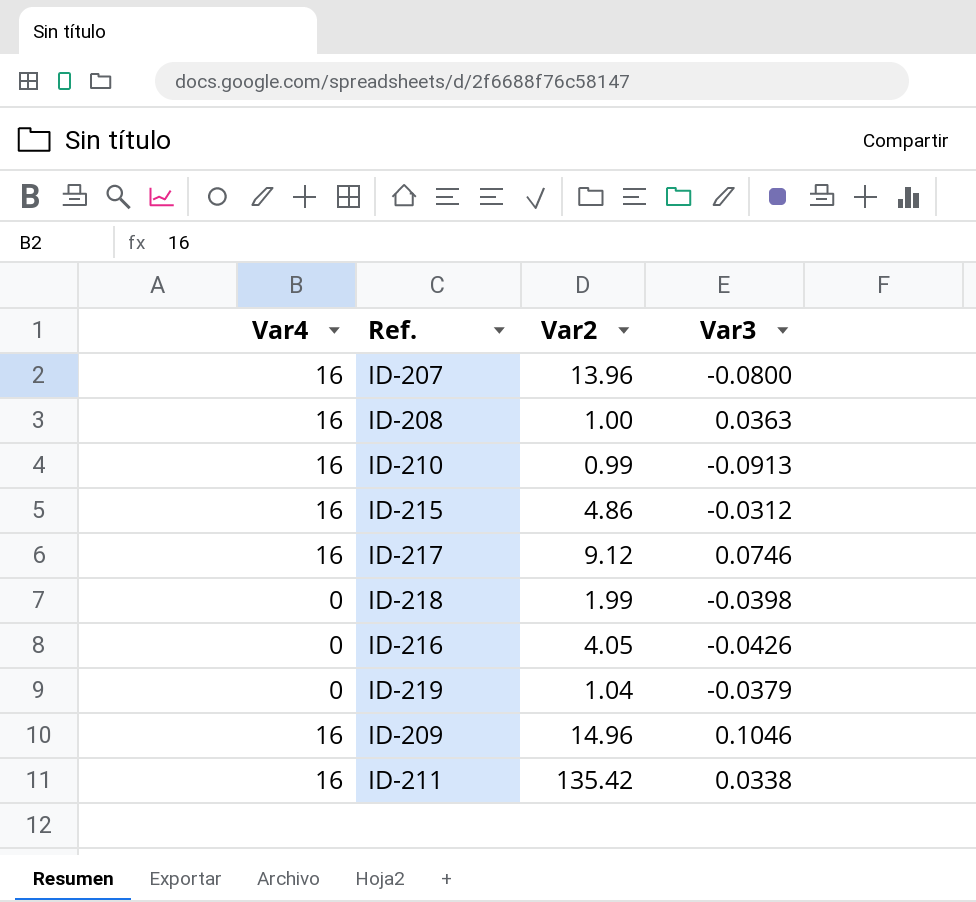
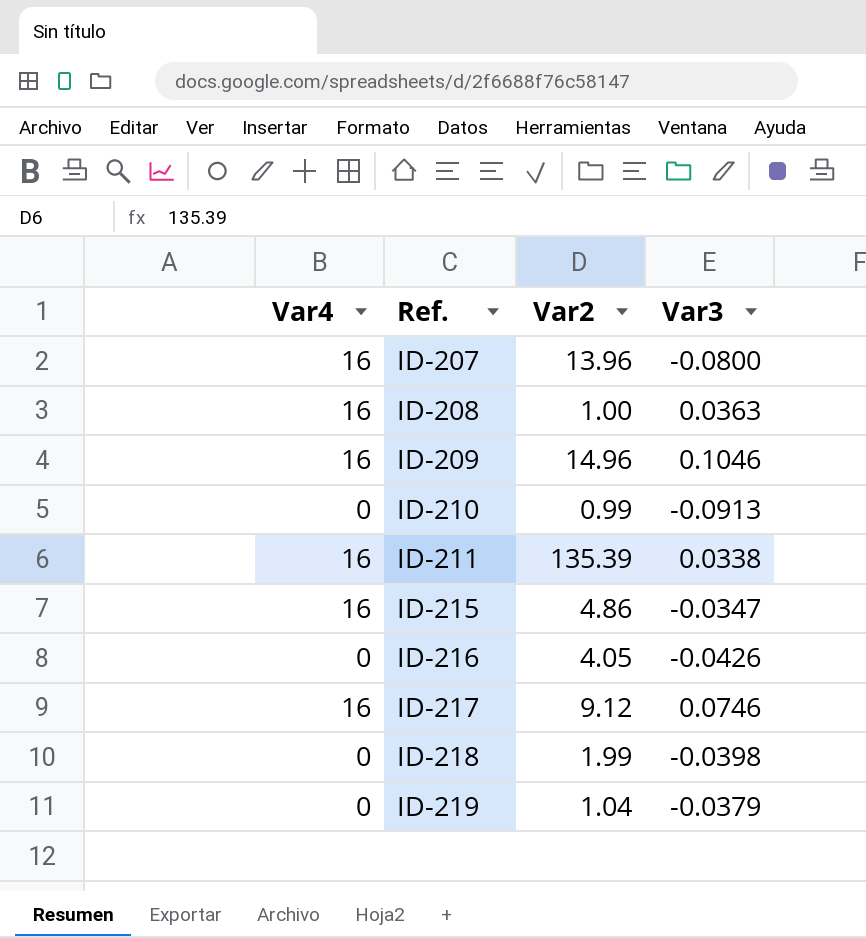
row order: none -> Ref. ascending
ID-210 | Var4: 16 -> 0
ID-211 | Var2: 135.42 -> 135.39
ID-215 | Var3: -0.0312 -> -0.0347

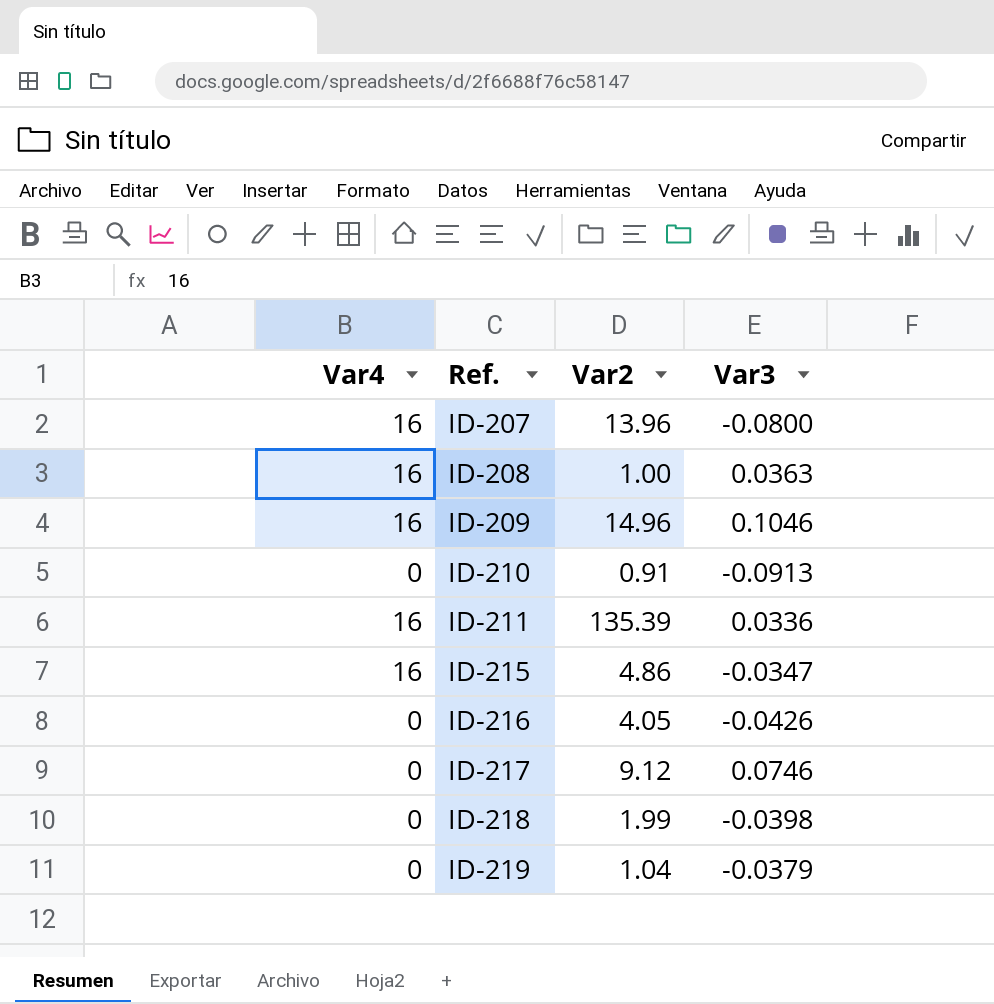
ID-210 | Var2: 0.99 -> 0.91
ID-211 | Var3: 0.0338 -> 0.0336
ID-217 | Var4: 16 -> 0

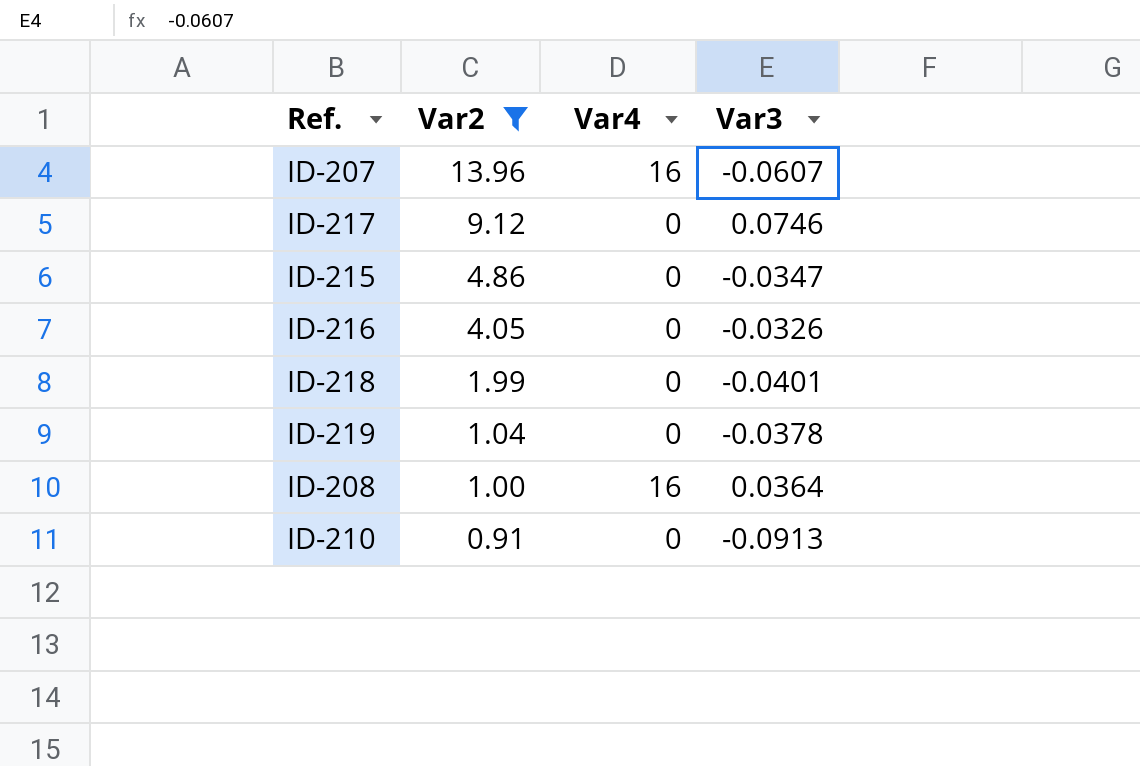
filter: none -> Var2 <= 13.96
row order: Ref. ascending -> Var2 descending
column Var4 | position: 1 -> 3
ID-207 | Var3: -0.0800 -> -0.0607
ID-215 | Var4: 16 -> 0
ID-216 | Var3: -0.0426 -> -0.0326
ID-218 | Var3: -0.0398 -> -0.0401
ID-219 | Var3: -0.0379 -> -0.0378
ID-208 | Var3: 0.0363 -> 0.0364

